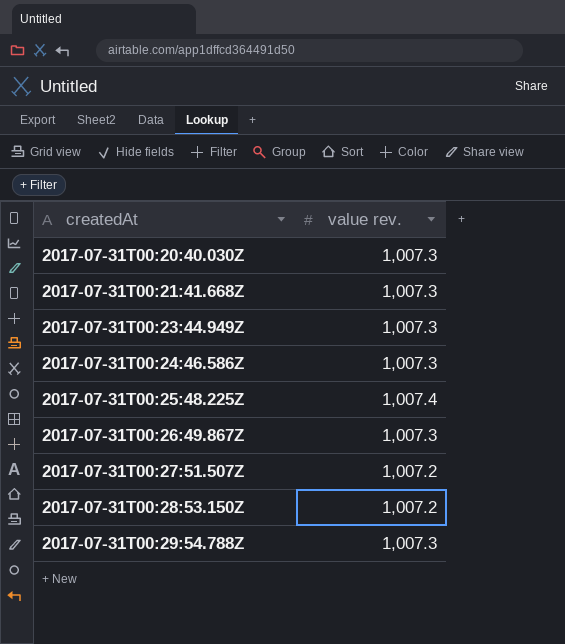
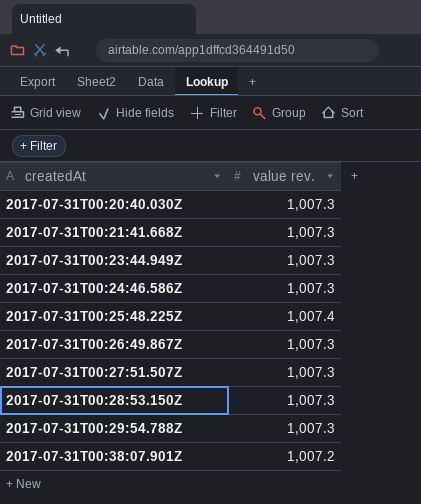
2017-07-31T00:27:51.507Z | value rev.: 1,007.2 -> 1,007.3
2017-07-31T00:28:53.150Z | value rev.: 1,007.2 -> 1,007.3
row 2017-07-31T00:38:07.901Z: none -> 1,007.2

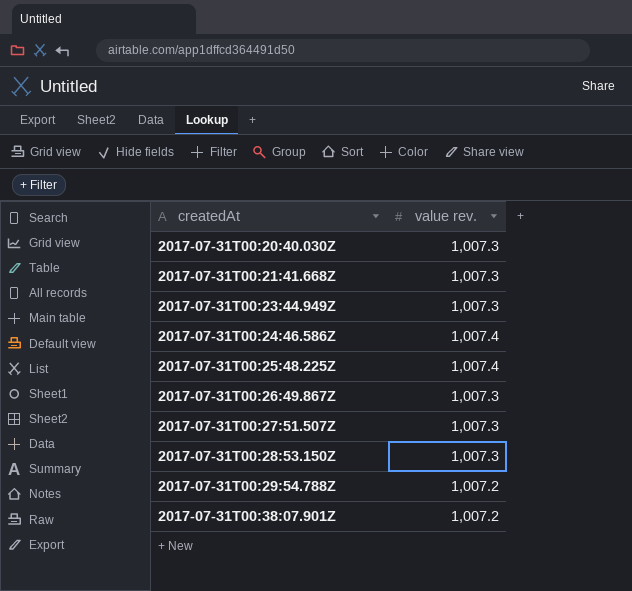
2017-07-31T00:24:46.586Z | value rev.: 1,007.3 -> 1,007.4
2017-07-31T00:29:54.788Z | value rev.: 1,007.3 -> 1,007.2

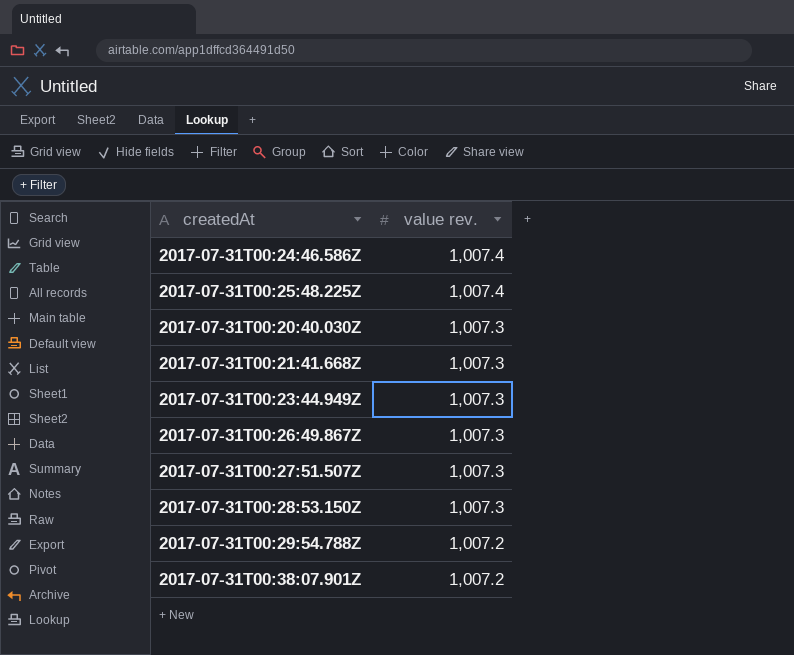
row order: createdAt ascending -> value rev. descending

